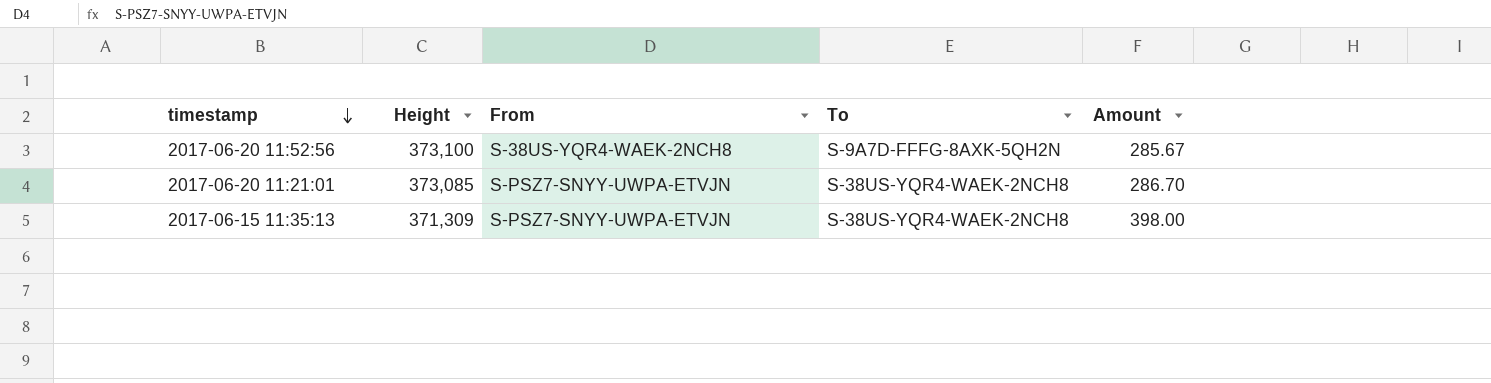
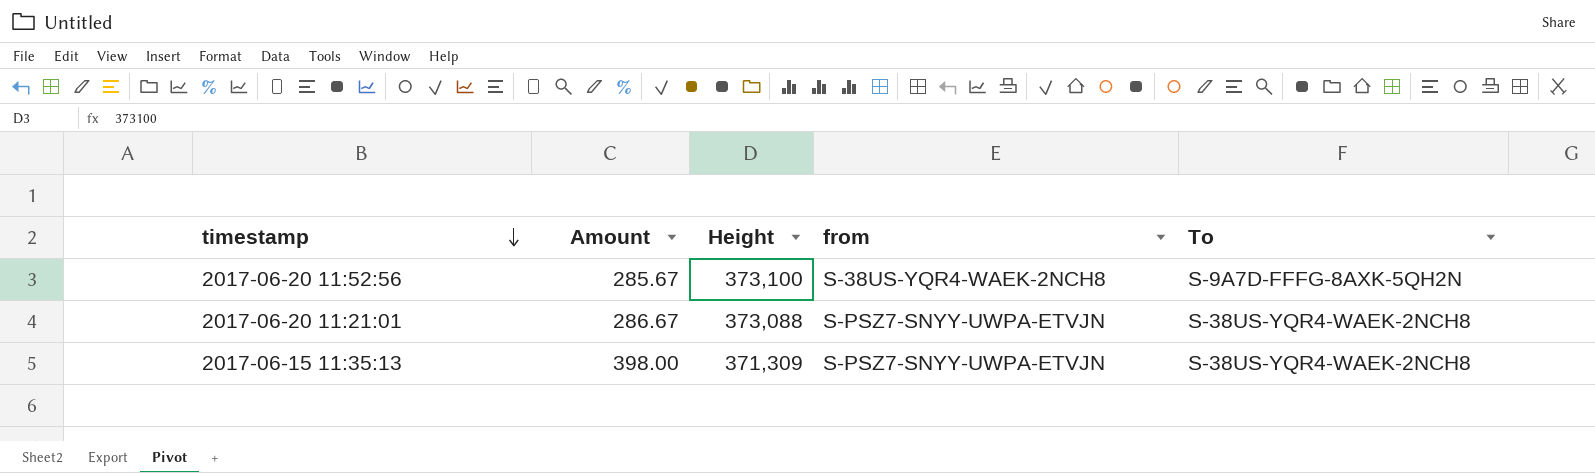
column Amount | position: 5 -> 2
column name: From -> from
2017-06-20 11:21:01 | Amount: 286.70 -> 286.67
2017-06-20 11:21:01 | Height: 373,085 -> 373,088

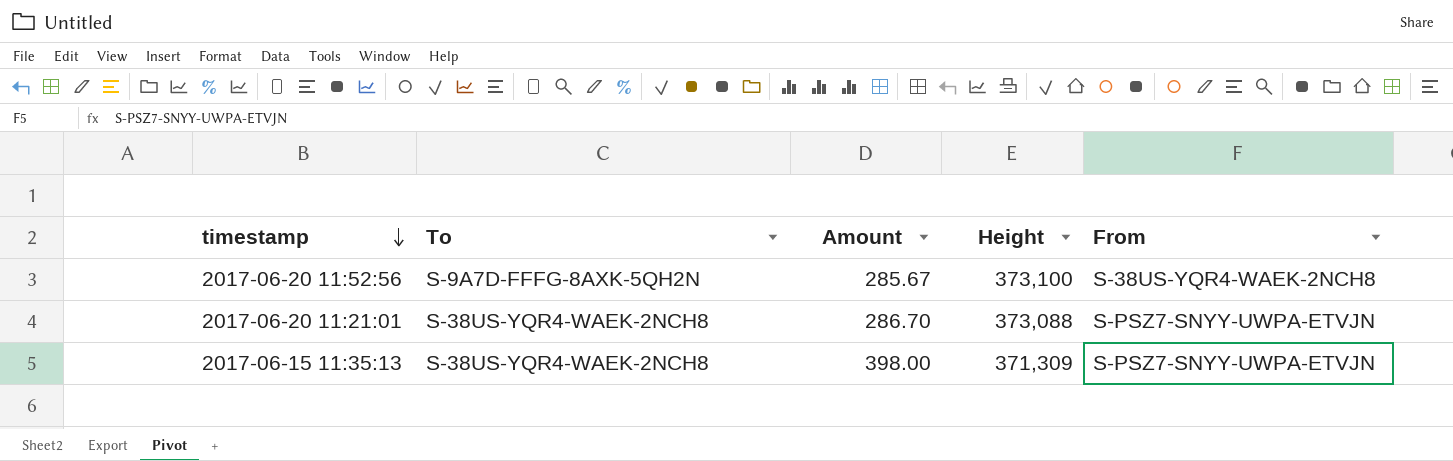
column To | position: 5 -> 2
column name: from -> From
2017-06-20 11:21:01 | Amount: 286.67 -> 286.70

